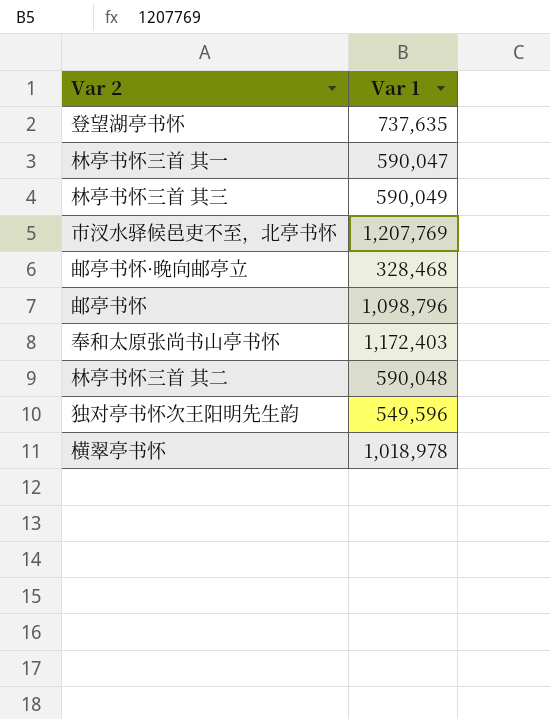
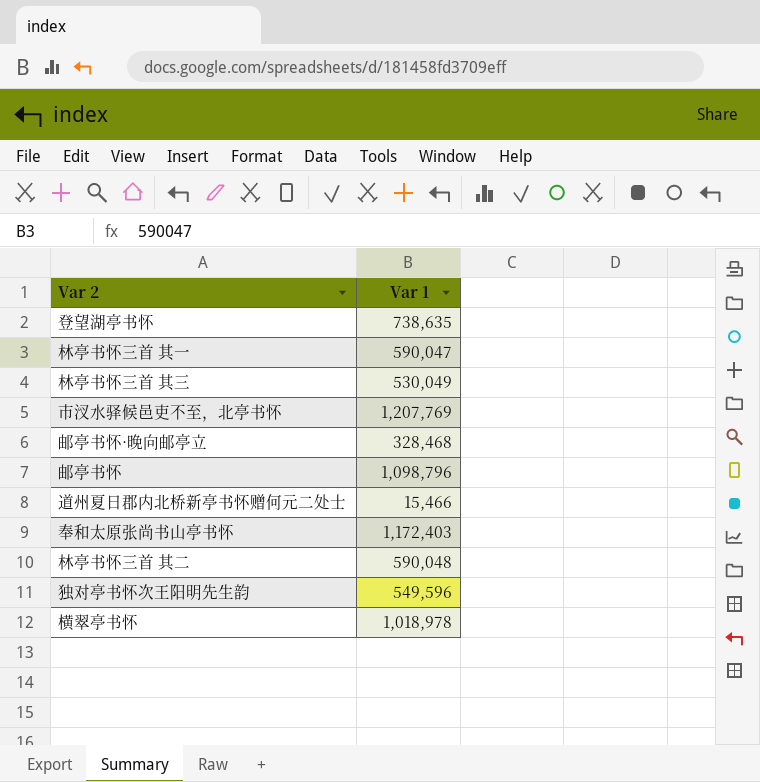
登望湖亭书怀 | Var 1: 737,635 -> 738,635
林亭书怀三首 其三 | Var 1: 590,049 -> 530,049
row 道州夏日郡内北桥新亭书怀赠何元二处士: none -> 15,466

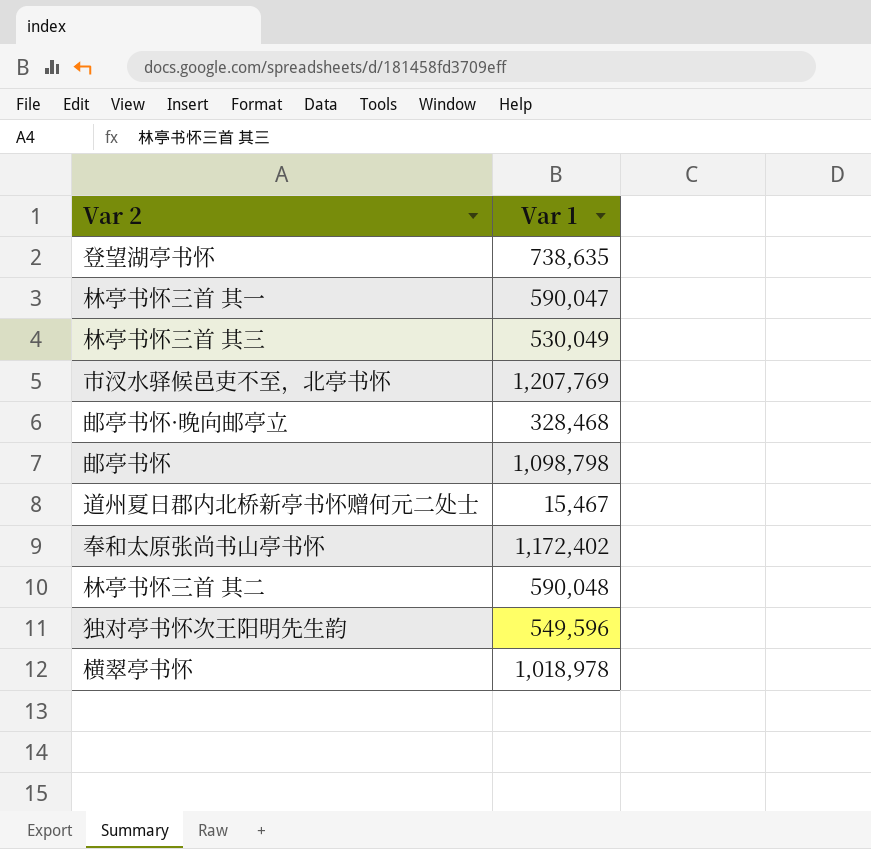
邮亭书怀 | Var 1: 1,098,796 -> 1,098,798
道州夏日郡内北桥新亭书怀赠何元二处士 | Var 1: 15,466 -> 15,467
奉和太原张尚书山亭书怀 | Var 1: 1,172,403 -> 1,172,402

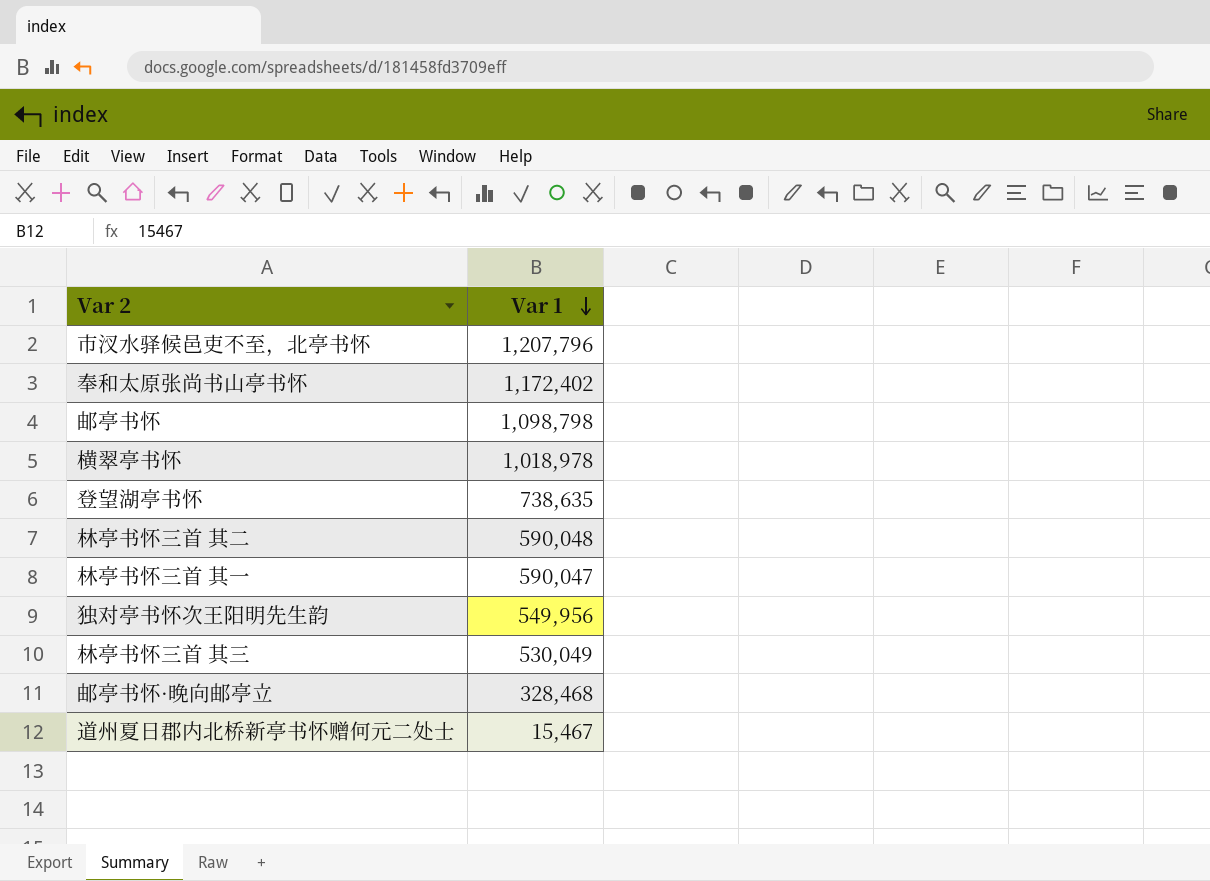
row order: none -> Var 1 descending
市汊水驿候邑吏不至，北亭书怀 | Var 1: 1,207,769 -> 1,207,796
独对亭书怀次王阳明先生韵 | Var 1: 549,596 -> 549,956

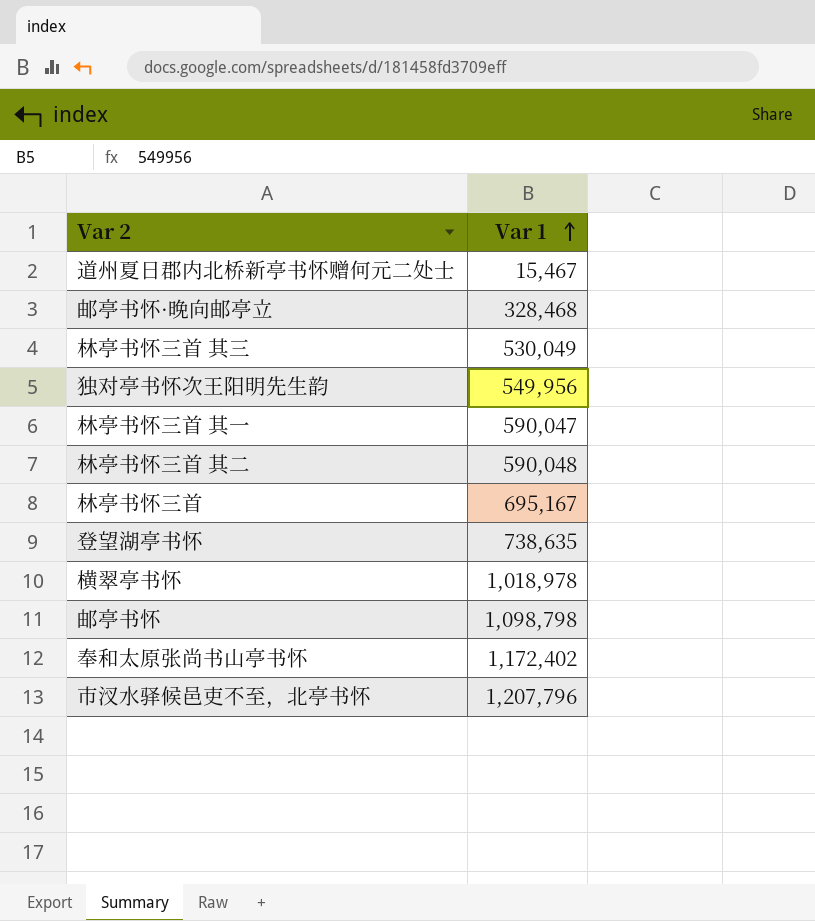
row order: Var 1 descending -> Var 1 ascending
row 林亭书怀三首: none -> 695,167

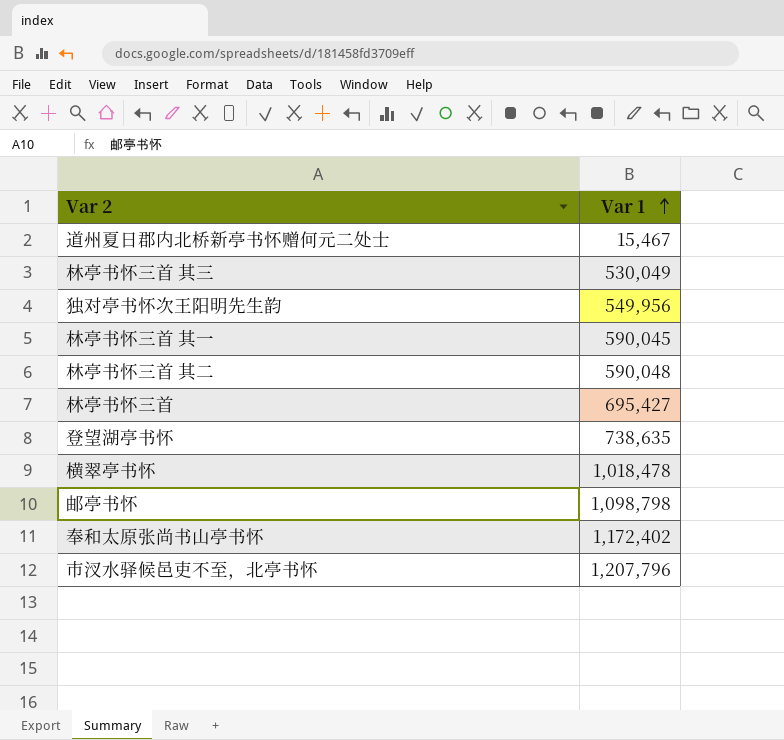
row 邮亭书怀·晚向邮亭立: 328,468 -> none
林亭书怀三首 其一 | Var 1: 590,047 -> 590,045
林亭书怀三首 | Var 1: 695,167 -> 695,427
横翠亭书怀 | Var 1: 1,018,978 -> 1,018,478

